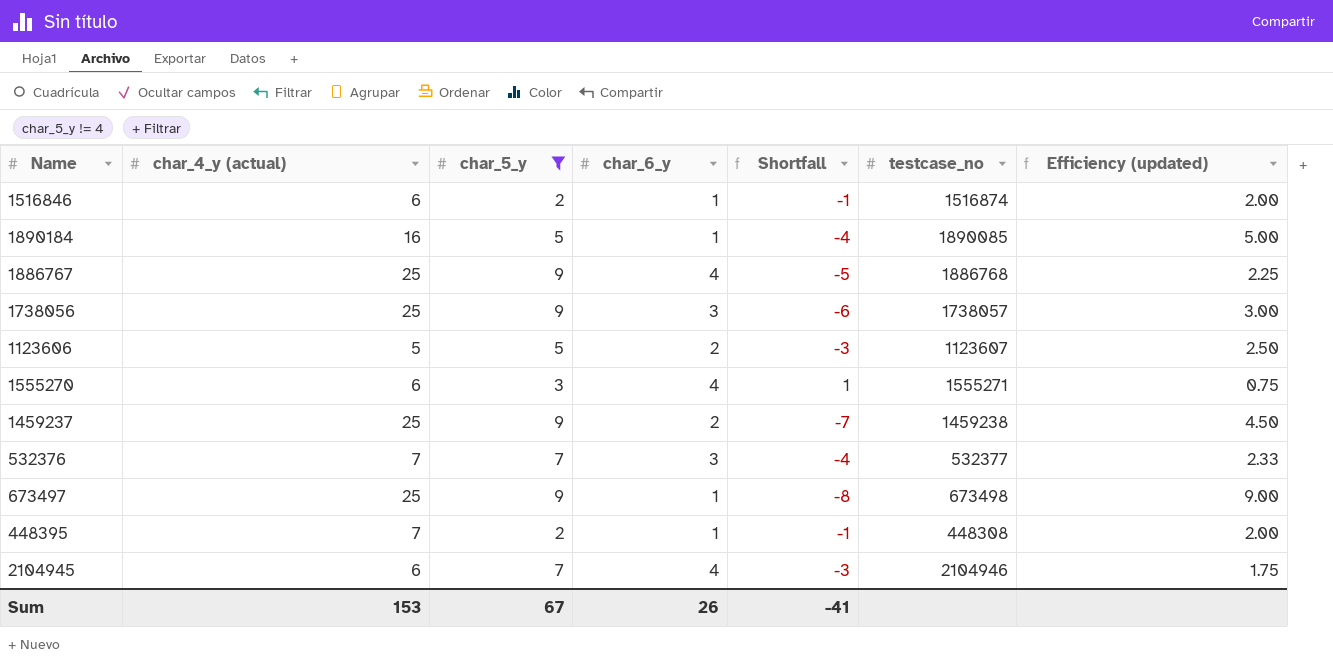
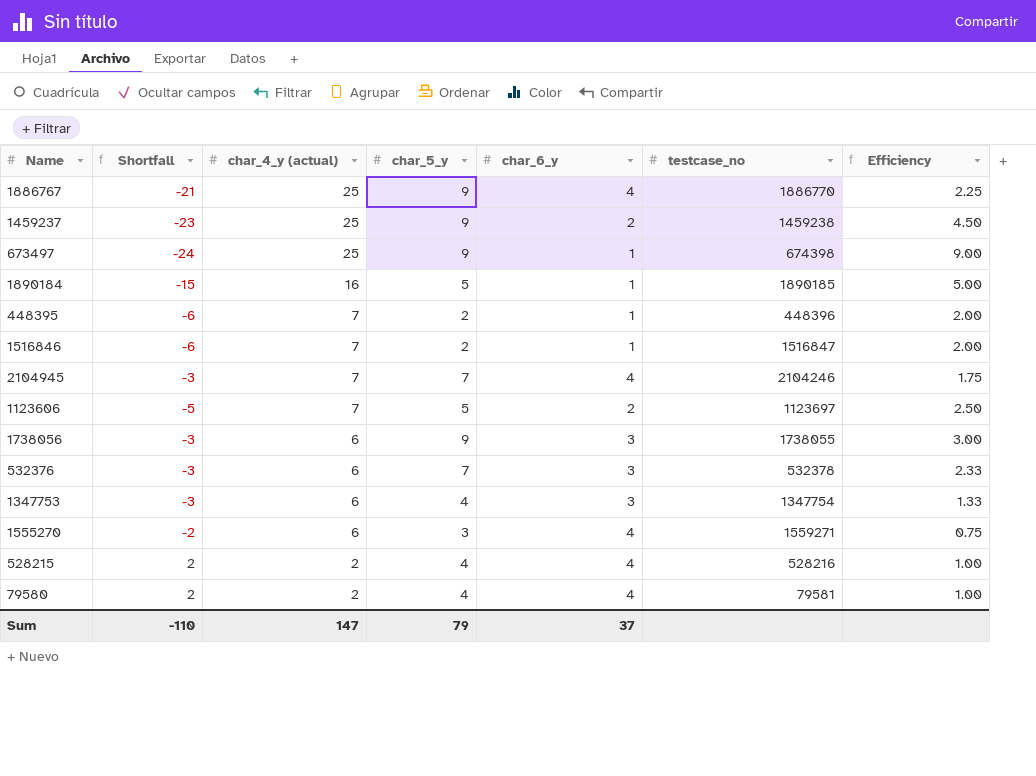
filter: char_5_y != 4 -> none
row order: none -> char_4_y (actual) descending
column Shortfall | formula: [char_6_y] - [char_5_y] -> [char_6_y] - [char_4_y (actual)]
column Shortfall | position: 5 -> 2
column name: Efficiency (updated) -> Efficiency
1886767 | testcase_no: 1886768 -> 1886770
673497 | testcase_no: 673498 -> 674398
1890184 | testcase_no: 1890085 -> 1890185
448395 | testcase_no: 448308 -> 448396
1516846 | char_4_y (actual): 6 -> 7
1516846 | testcase_no: 1516874 -> 1516847
2104945 | char_4_y (actual): 6 -> 7
2104945 | testcase_no: 2104946 -> 2104246
1123606 | char_4_y (actual): 5 -> 7
1123606 | testcase_no: 1123607 -> 1123697
1738056 | char_4_y (actual): 25 -> 6
1738056 | testcase_no: 1738057 -> 1738055
532376 | char_4_y (actual): 7 -> 6
532376 | testcase_no: 532377 -> 532378
1555270 | testcase_no: 1555271 -> 1559271
Sum | Shortfall: -41 -> -110
Sum | char_4_y (actual): 153 -> 147
Sum | char_5_y: 67 -> 79
Sum | char_6_y: 26 -> 37

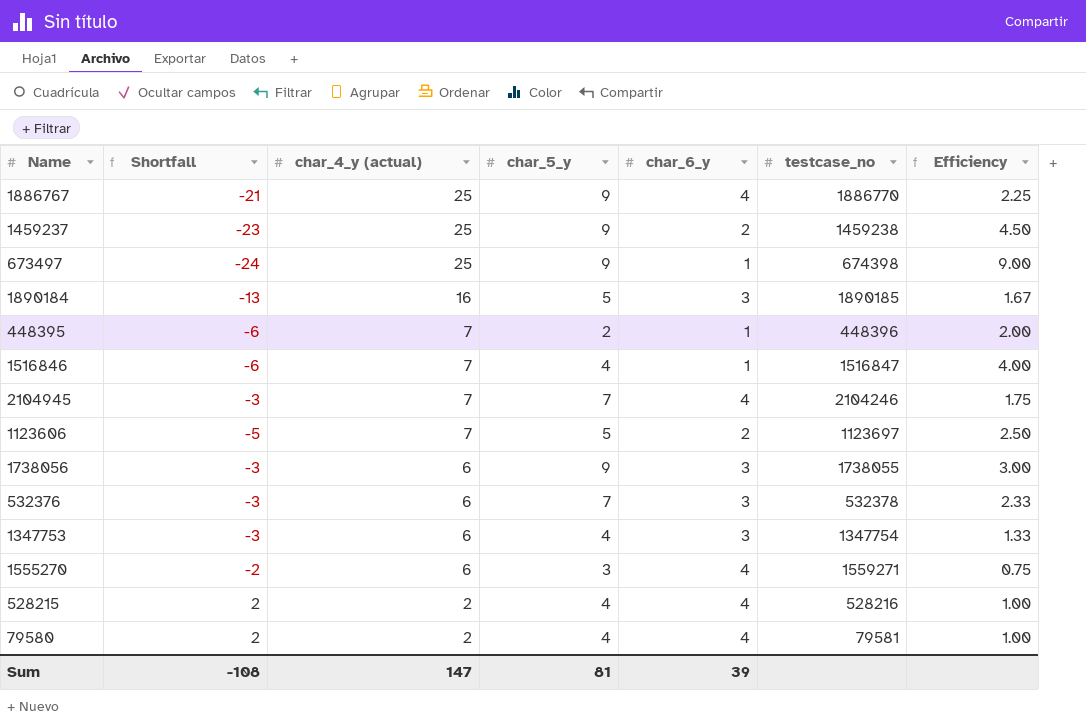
1890184 | Shortfall: -15 -> -13
1890184 | char_6_y: 1 -> 3
1890184 | Efficiency: 5.00 -> 1.67
1516846 | char_5_y: 2 -> 4
1516846 | Efficiency: 2.00 -> 4.00
Sum | Shortfall: -110 -> -108
Sum | char_5_y: 79 -> 81
Sum | char_6_y: 37 -> 39

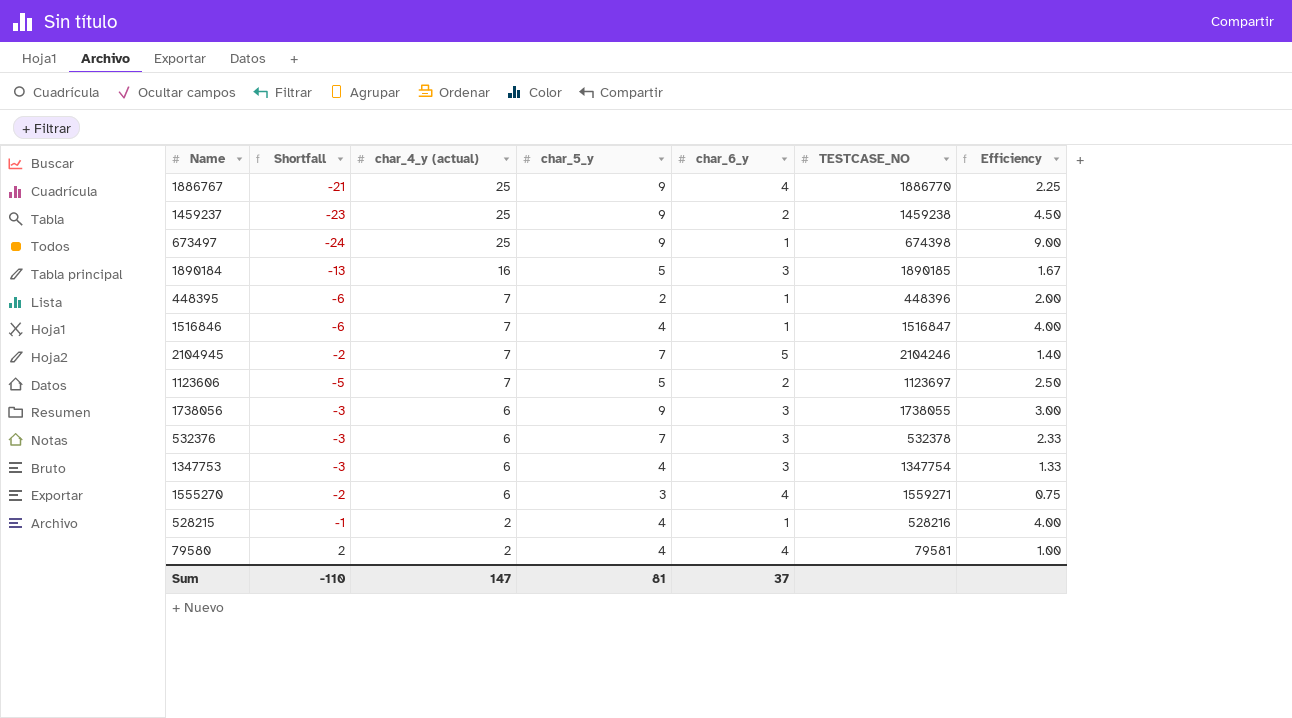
column name: testcase_no -> TESTCASE_NO
2104945 | Shortfall: -3 -> -2
2104945 | char_6_y: 4 -> 5
2104945 | Efficiency: 1.75 -> 1.40
528215 | Shortfall: 2 -> -1
528215 | char_6_y: 4 -> 1
528215 | Efficiency: 1.00 -> 4.00
Sum | Shortfall: -108 -> -110
Sum | char_6_y: 39 -> 37

